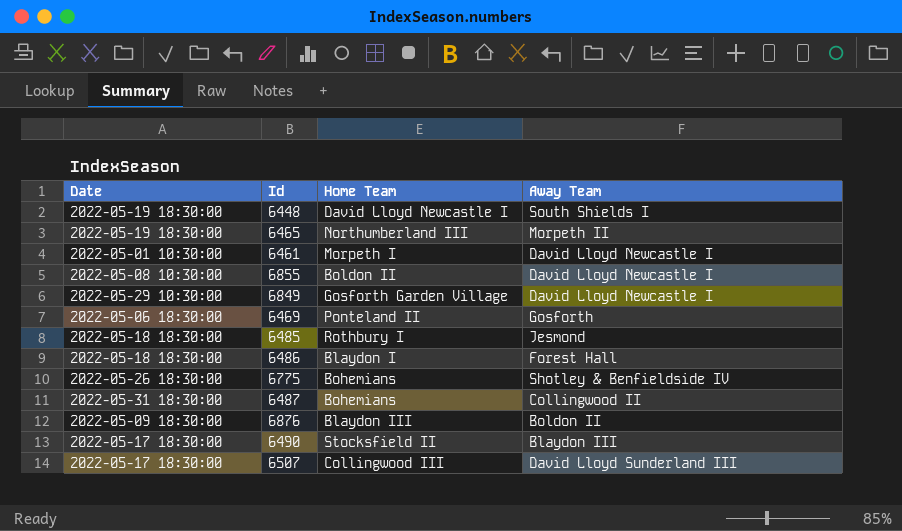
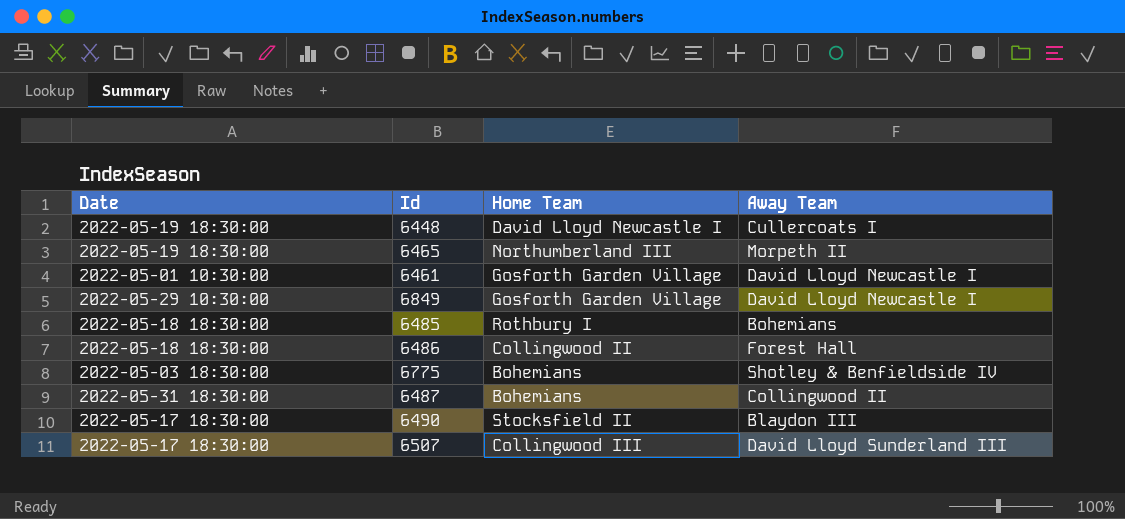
row 6855: 2022-05-08 10:30:00 | Boldon II | David Lloyd Newcastle I -> none
row 6469: 2022-05-06 18:30:00 | Ponteland II | Gosforth -> none
row 6876: 2022-05-09 18:30:00 | Blaydon III | Boldon II -> none
6448 | Away Team: South Shields I -> Cullercoats I
6461 | Home Team: Morpeth I -> Gosforth Garden Village
6485 | Away Team: Jesmond -> Bohemians
6486 | Home Team: Blaydon I -> Collingwood II
6775 | Date: 2022-05-26 18:30:00 -> 2022-05-03 18:30:00

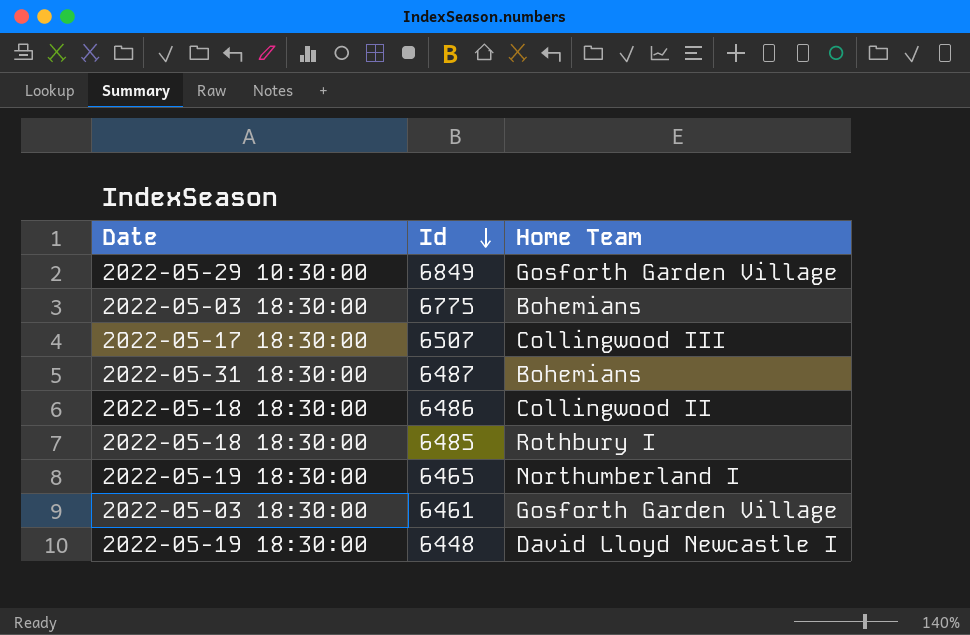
row order: none -> Id descending
column Away Team | position: 4 -> none
row 6490: 2022-05-17 18:30:00 | Stocksfield II | Blaydon III -> none
6465 | Home Team: Northumberland III -> Northumberland I
6461 | Date: 2022-05-01 10:30:00 -> 2022-05-03 18:30:00

